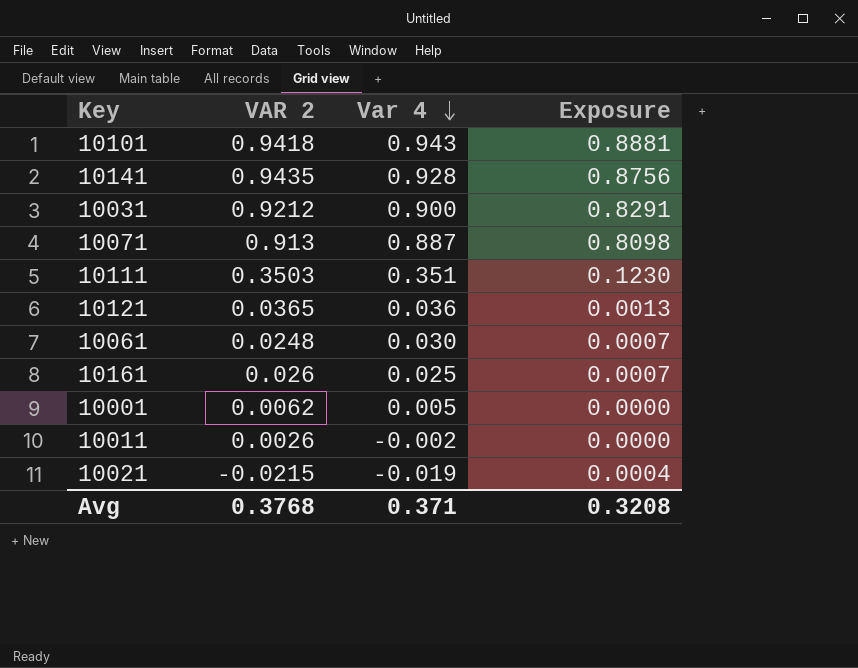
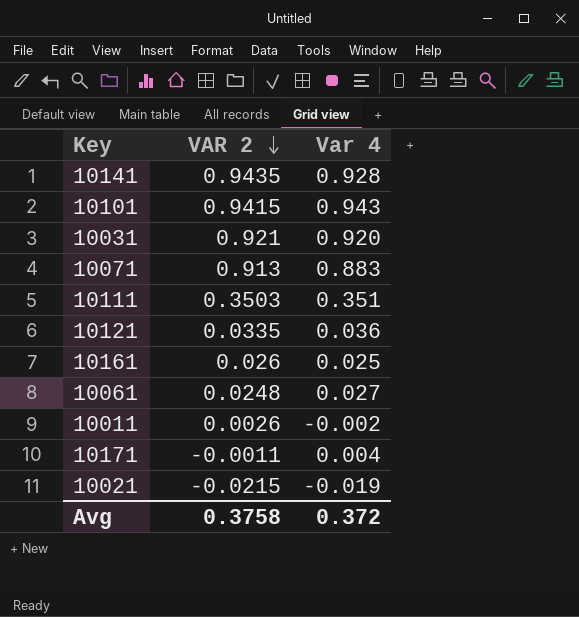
row order: Var 4 descending -> VAR 2 descending
column Exposure | formula: [VAR 2] * [Var 4] -> none
row 10001: 0.0062 | 0.005 | 0.0000 -> none
10101 | VAR 2: 0.9418 -> 0.9415
10031 | VAR 2: 0.9212 -> 0.921
10031 | Var 4: 0.900 -> 0.920
10071 | Var 4: 0.887 -> 0.883
10121 | VAR 2: 0.0365 -> 0.0335
10061 | Var 4: 0.030 -> 0.027
row 10171: none -> -0.0011 | 0.004
Avg | VAR 2: 0.3768 -> 0.3758
Avg | Var 4: 0.371 -> 0.372

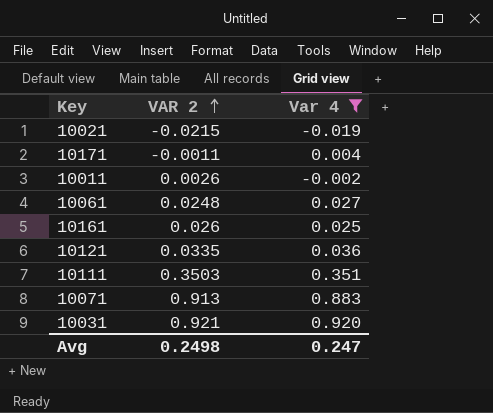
filter: none -> Var 4 <= 0.920
row order: VAR 2 descending -> VAR 2 ascending
Avg | VAR 2: 0.3758 -> 0.2498
Avg | Var 4: 0.372 -> 0.247

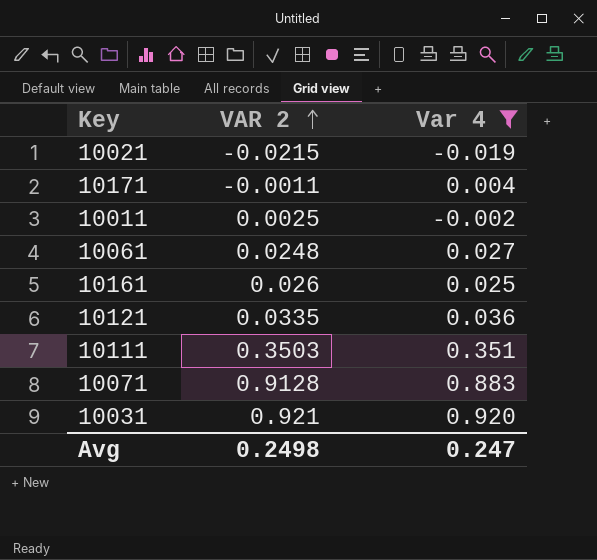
10011 | VAR 2: 0.0026 -> 0.0025
10071 | VAR 2: 0.913 -> 0.9128

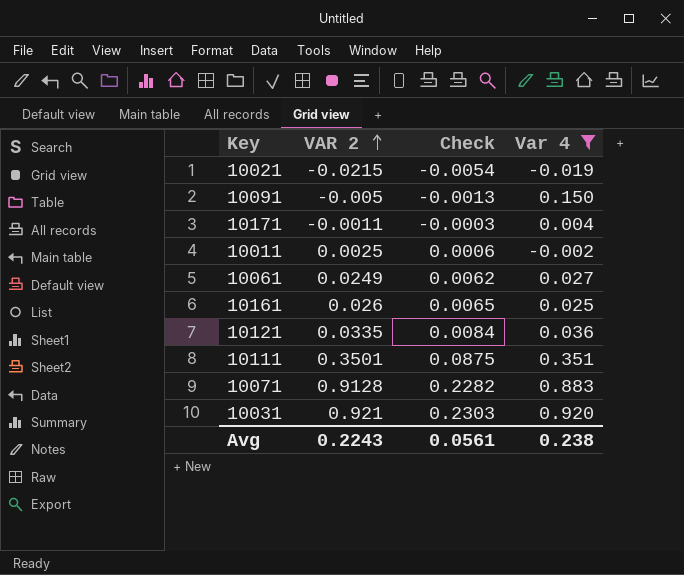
column Check | formula: none -> [VAR 2] * 0.25
row 10091: none -> -0.005 | -0.0013 | 0.150
10061 | VAR 2: 0.0248 -> 0.0249
10111 | VAR 2: 0.3503 -> 0.3501
Avg | VAR 2: 0.2498 -> 0.2243
Avg | Var 4: 0.247 -> 0.238

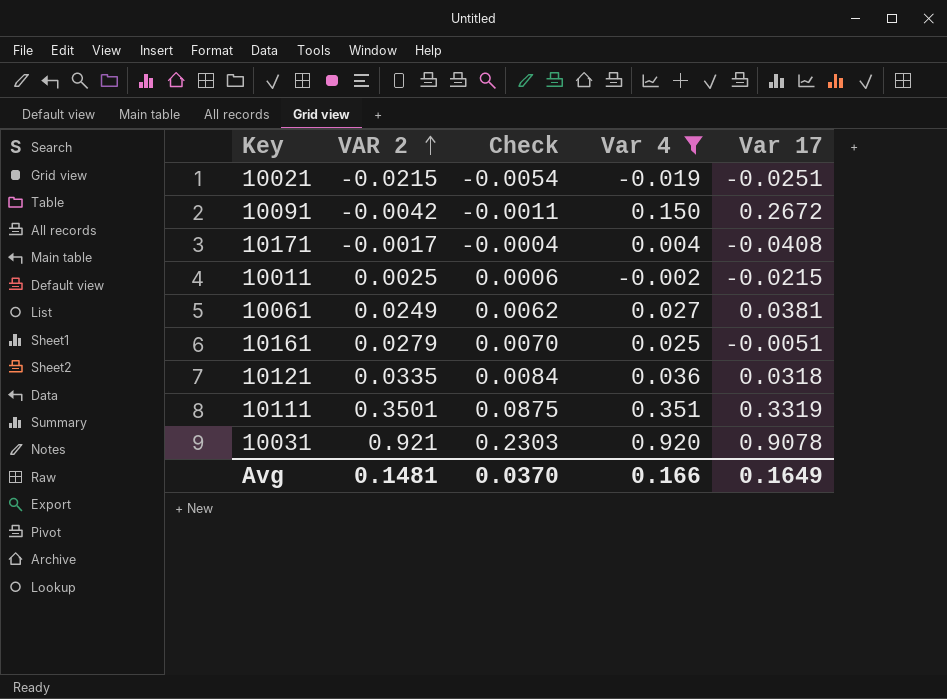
column Var 17 | position: none -> 5
row 10071: 0.9128 | 0.2282 | 0.883 -> none
10091 | VAR 2: -0.005 -> -0.0042
10091 | Check: -0.0013 -> -0.0011
10171 | VAR 2: -0.0011 -> -0.0017
10171 | Check: -0.0003 -> -0.0004
10161 | VAR 2: 0.026 -> 0.0279
10161 | Check: 0.0065 -> 0.0070
Avg | VAR 2: 0.2243 -> 0.1481
Avg | Check: 0.0561 -> 0.0370
Avg | Var 4: 0.238 -> 0.166

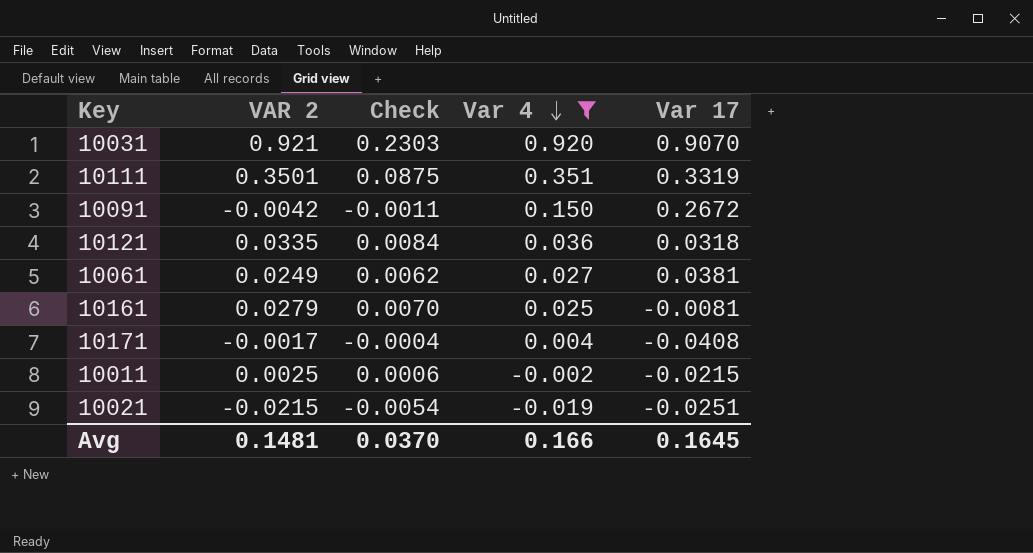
row order: VAR 2 ascending -> Var 4 descending
10031 | Var 17: 0.9078 -> 0.9070
10161 | Var 17: -0.0051 -> -0.0081
Avg | Var 17: 0.1649 -> 0.1645

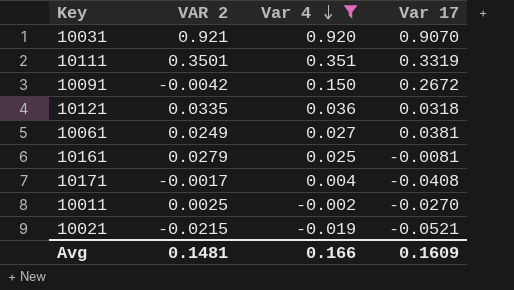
column Check | formula: [VAR 2] * 0.25 -> none
10011 | Var 17: -0.0215 -> -0.0270
10021 | Var 17: -0.0251 -> -0.0521
Avg | Var 17: 0.1645 -> 0.1609

